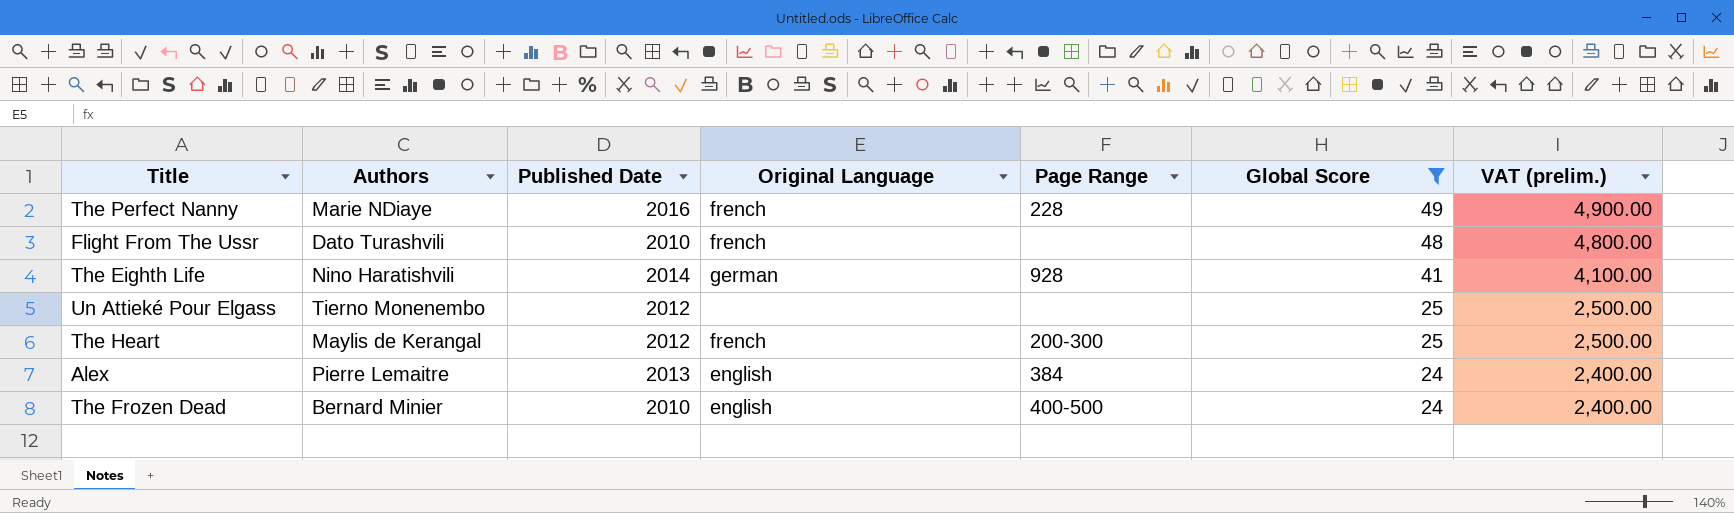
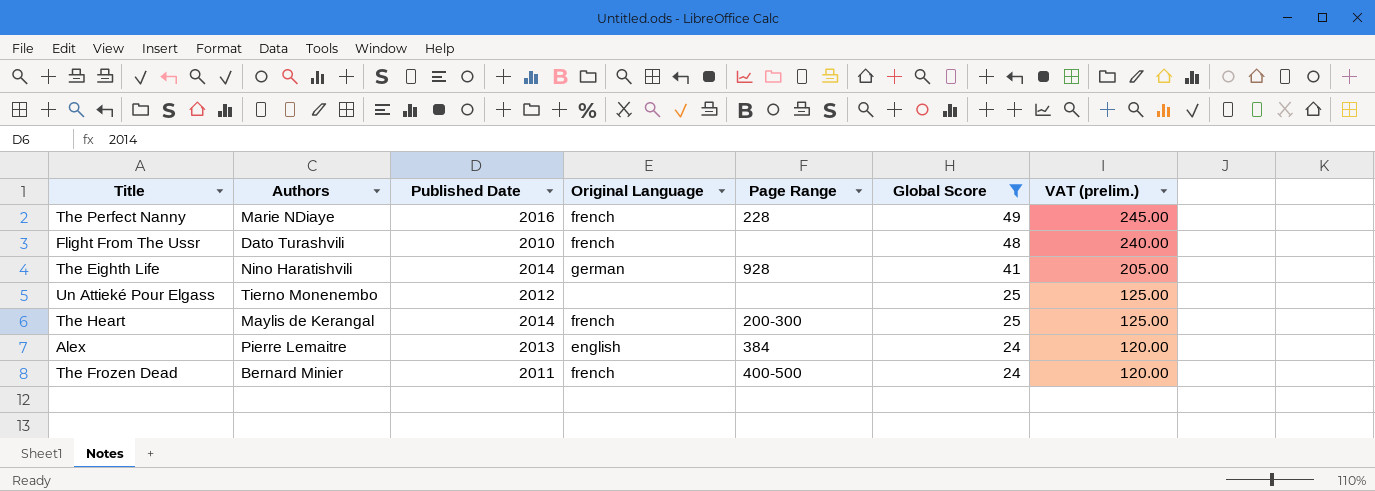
column VAT (prelim.) | formula: [Global Score] * 100 -> [Global Score] * 5
The Heart | Published Date: 2012 -> 2014
The Frozen Dead | Published Date: 2010 -> 2011
The Frozen Dead | Original Language: english -> french

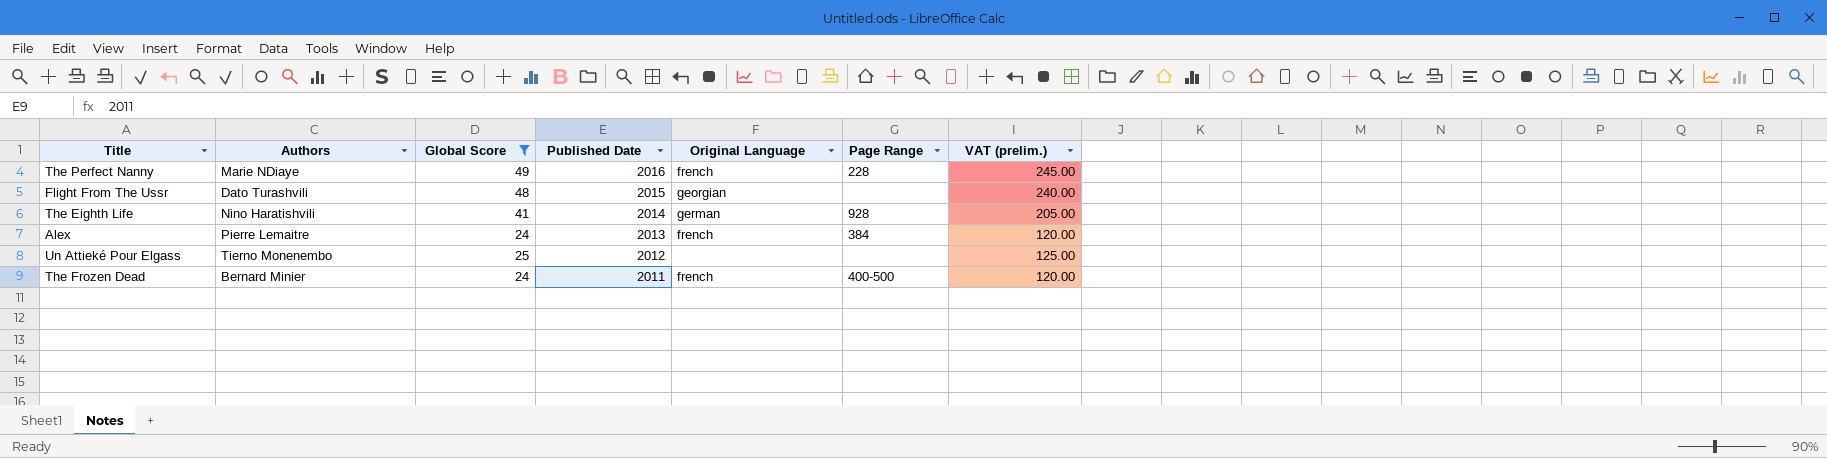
row order: Global Score descending -> Published Date descending
column Global Score | position: 6 -> 3
row The Heart: Maylis de Kerangal | 2014 | french | 200-300 | 25 | 125.00 -> none
Flight From The Ussr | Published Date: 2010 -> 2015
Flight From The Ussr | Original Language: french -> georgian
Alex | Original Language: english -> french

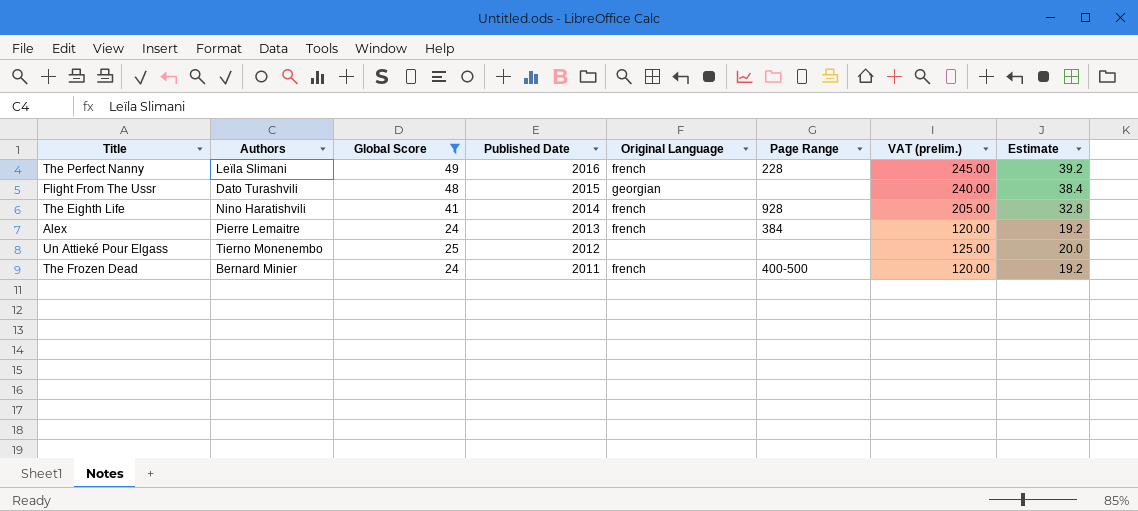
column Estimate | formula: none -> [Global Score] * 0.8
The Perfect Nanny | Authors: Marie NDiaye -> Leïla Slimani
The Eighth Life | Original Language: german -> french

